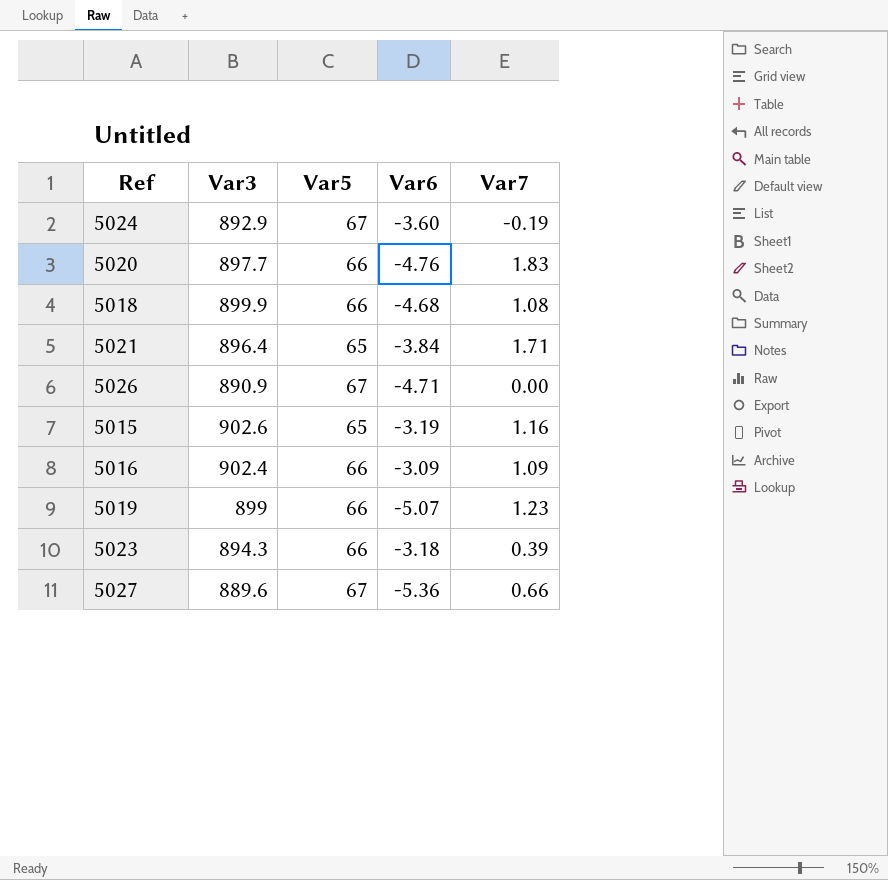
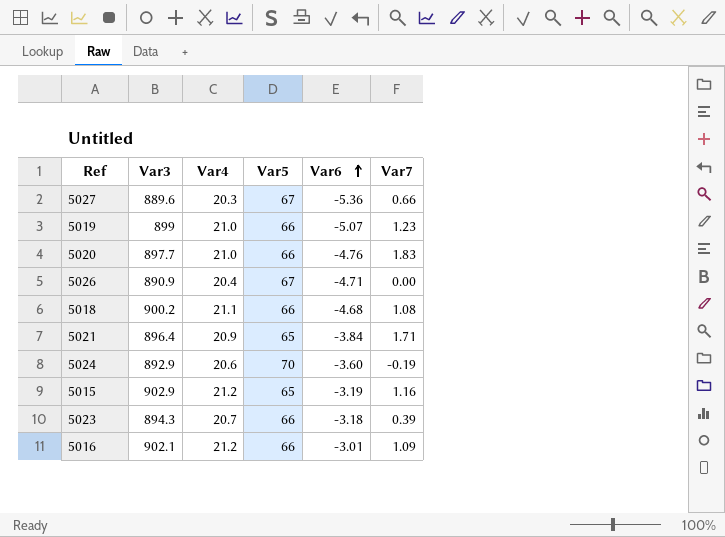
row order: none -> Var6 ascending
column Var4 | position: none -> 3
5018 | Var3: 899.9 -> 900.2
5024 | Var5: 67 -> 70
5015 | Var3: 902.6 -> 902.9
5016 | Var3: 902.4 -> 902.1
5016 | Var6: -3.09 -> -3.01

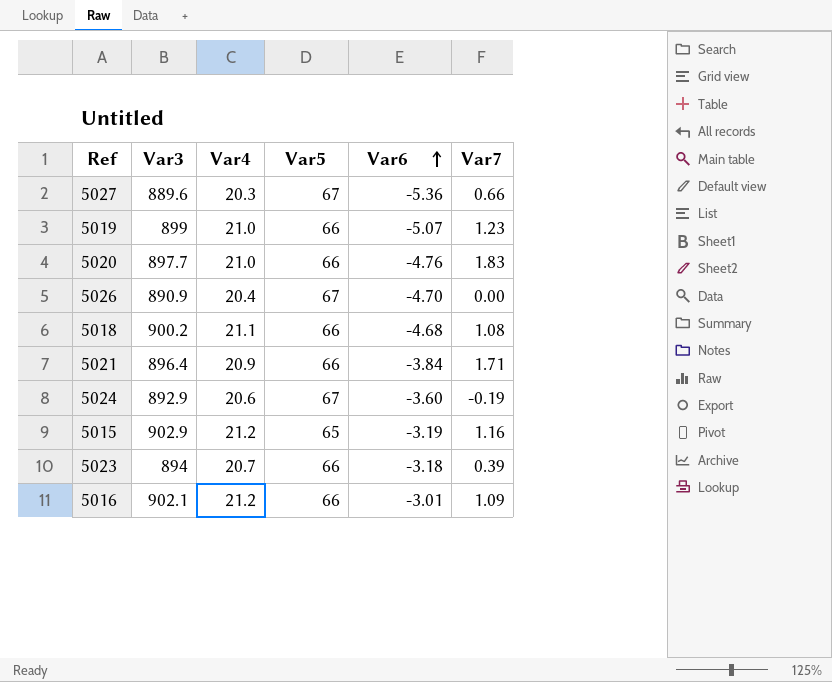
5026 | Var6: -4.71 -> -4.70
5021 | Var5: 65 -> 66
5024 | Var5: 70 -> 67
5023 | Var3: 894.3 -> 894

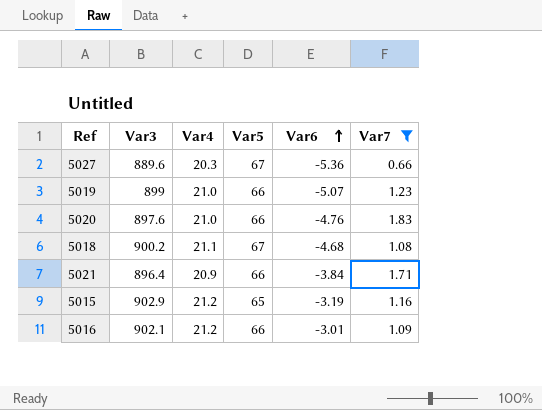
filter: none -> Var7 >= 0.66
5020 | Var3: 897.7 -> 897.6
5018 | Var5: 66 -> 67

